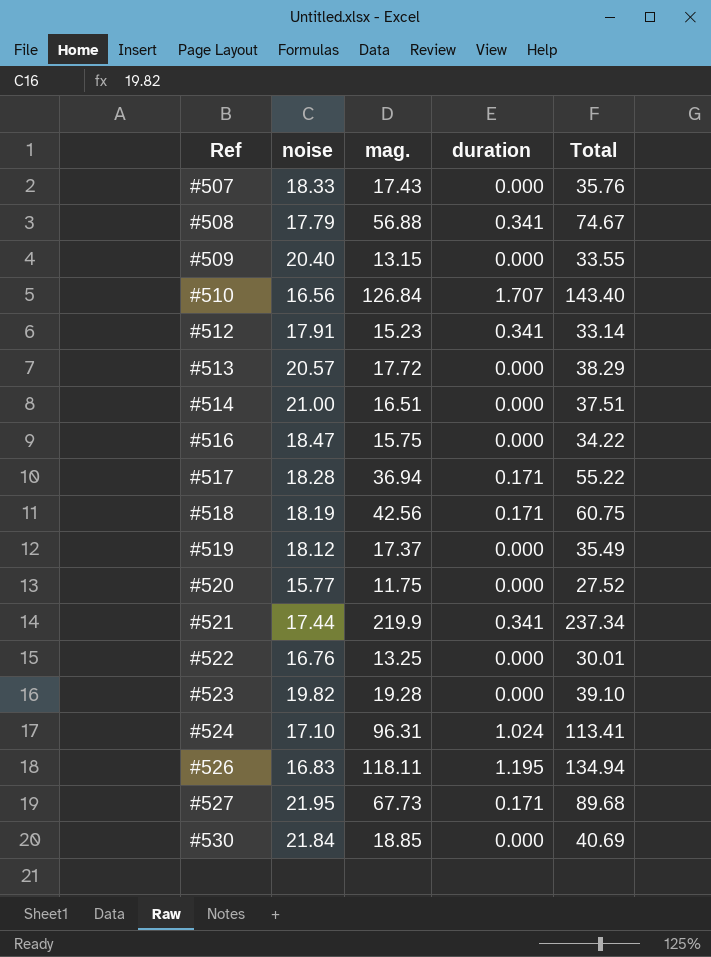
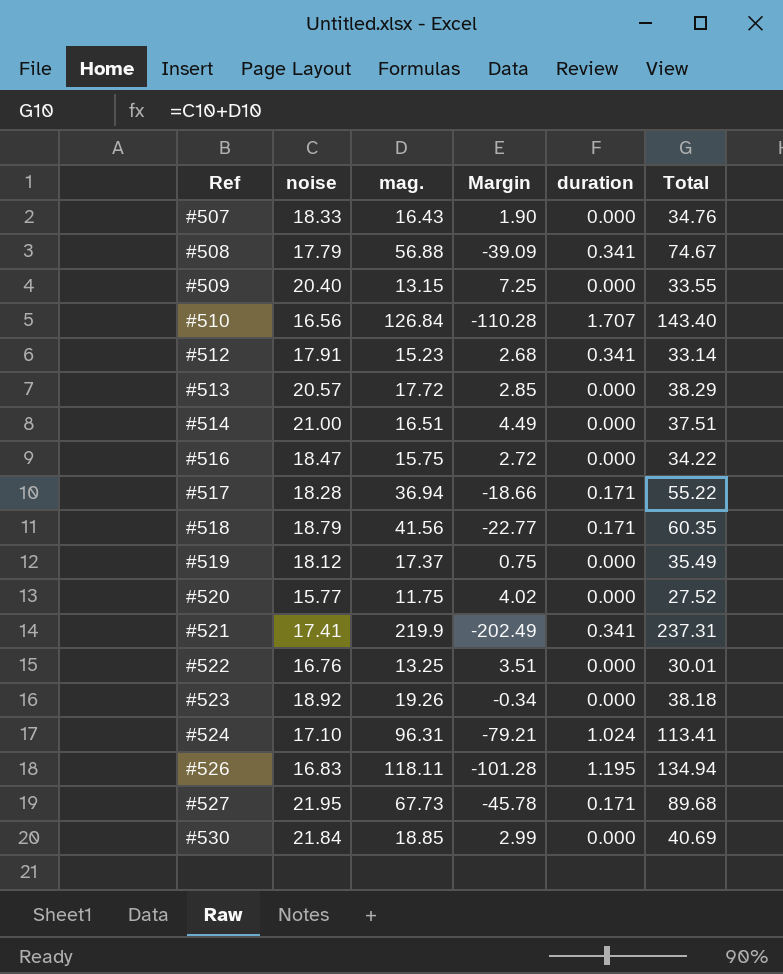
column Margin | formula: none -> [noise] - [mag.]
#507 | mag.: 17.43 -> 16.43
#507 | Total: 35.76 -> 34.76
#518 | noise: 18.19 -> 18.79
#518 | mag.: 42.56 -> 41.56
#518 | Total: 60.75 -> 60.35
#521 | noise: 17.44 -> 17.41
#521 | Total: 237.34 -> 237.31
#523 | noise: 19.82 -> 18.92
#523 | mag.: 19.28 -> 19.26
#523 | Total: 39.10 -> 38.18

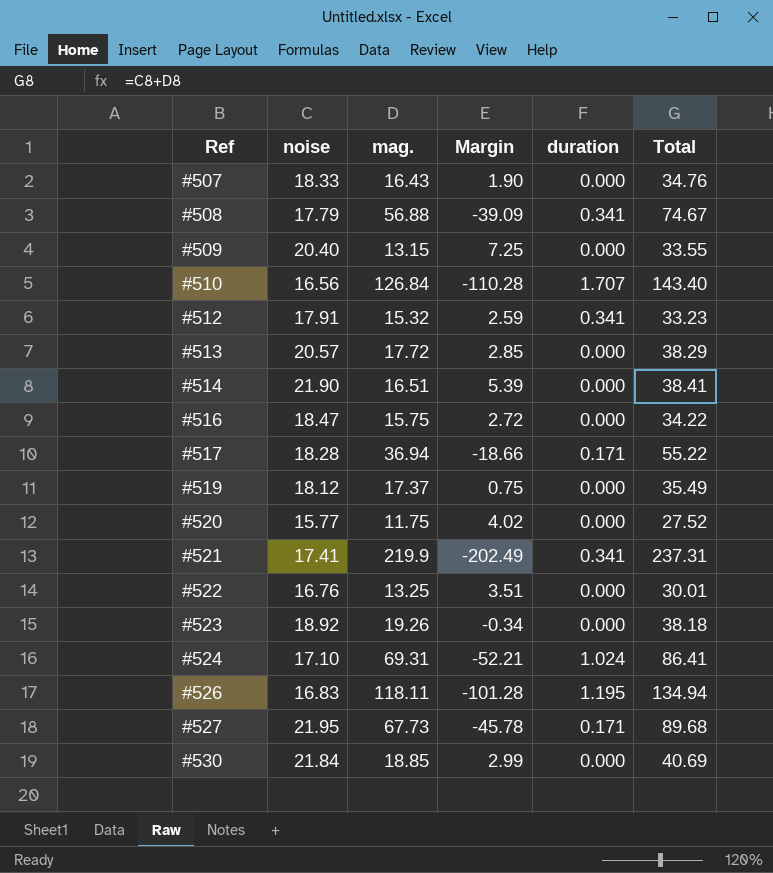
row #518: 18.79 | 41.56 | -22.77 | 0.171 | 60.35 -> none
#512 | mag.: 15.23 -> 15.32
#512 | Margin: 2.68 -> 2.59
#512 | Total: 33.14 -> 33.23
#514 | noise: 21.00 -> 21.90
#514 | Margin: 4.49 -> 5.39
#514 | Total: 37.51 -> 38.41
#524 | mag.: 96.31 -> 69.31
#524 | Margin: -79.21 -> -52.21
#524 | Total: 113.41 -> 86.41

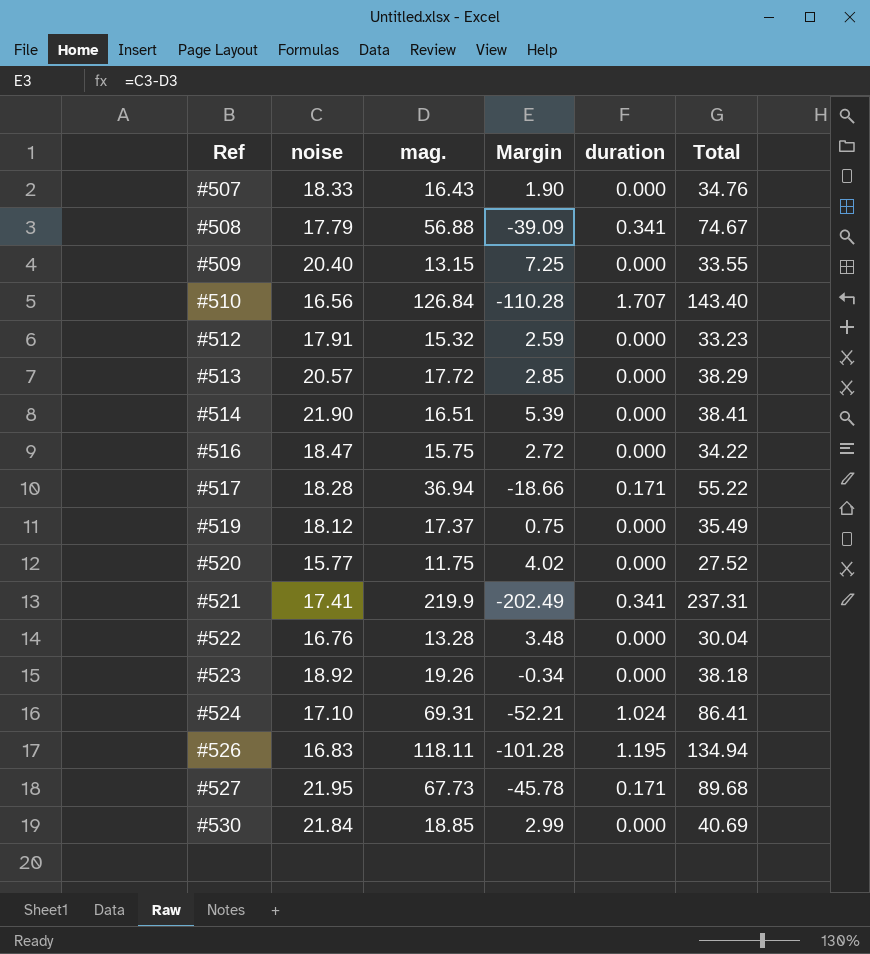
#512 | duration: 0.341 -> 0.000
#522 | mag.: 13.25 -> 13.28
#522 | Margin: 3.51 -> 3.48
#522 | Total: 30.01 -> 30.04

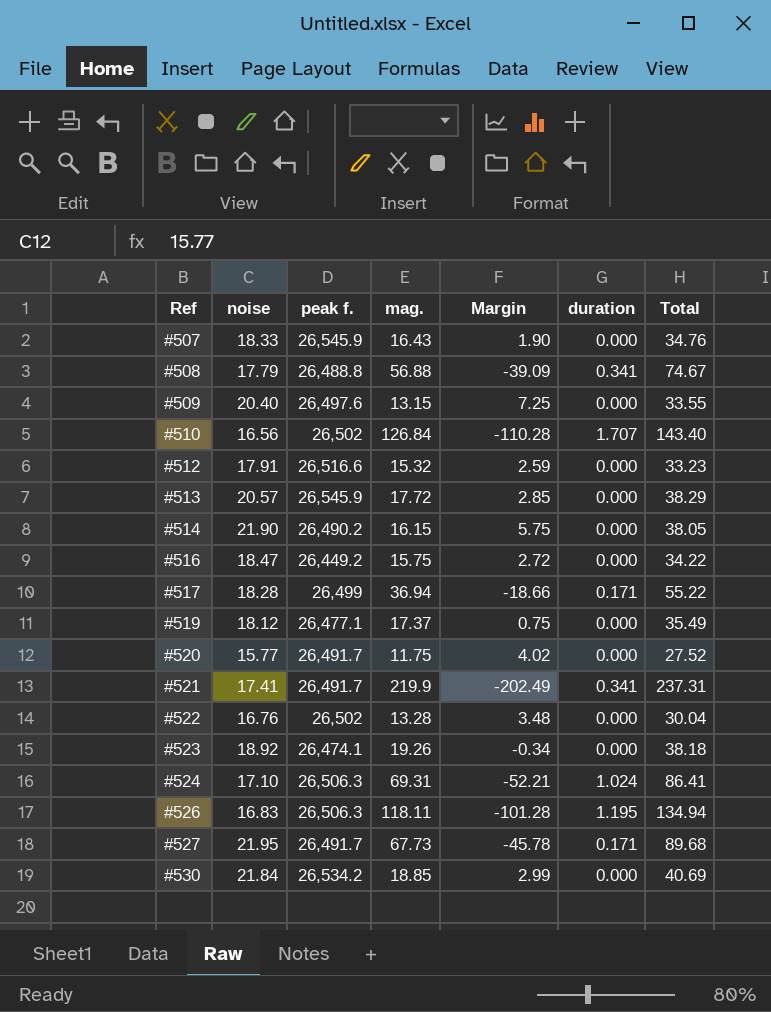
column peak f. | position: none -> 3
#514 | mag.: 16.51 -> 16.15
#514 | Margin: 5.39 -> 5.75
#514 | Total: 38.41 -> 38.05

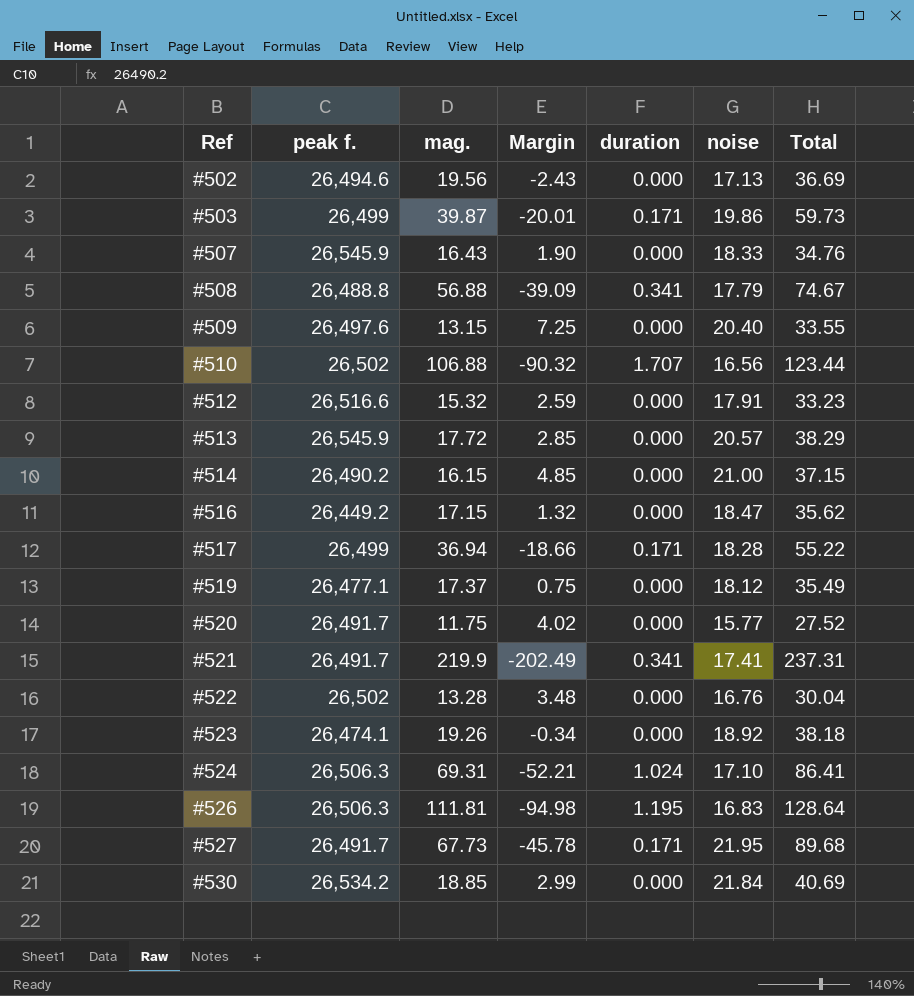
column noise | position: 2 -> 6
row #502: none -> 26,494.6 | 19.56 | -2.43 | 0.000 | 17.13 | 36.69
row #503: none -> 26,499 | 39.87 | -20.01 | 0.171 | 19.86 | 59.73
#510 | mag.: 126.84 -> 106.88
#510 | Margin: -110.28 -> -90.32
#510 | Total: 143.40 -> 123.44
#514 | Margin: 5.75 -> 4.85
#514 | noise: 21.90 -> 21.00
#514 | Total: 38.05 -> 37.15
#516 | mag.: 15.75 -> 17.15
#516 | Margin: 2.72 -> 1.32
#516 | Total: 34.22 -> 35.62
#526 | mag.: 118.11 -> 111.81
#526 | Margin: -101.28 -> -94.98
#526 | Total: 134.94 -> 128.64

